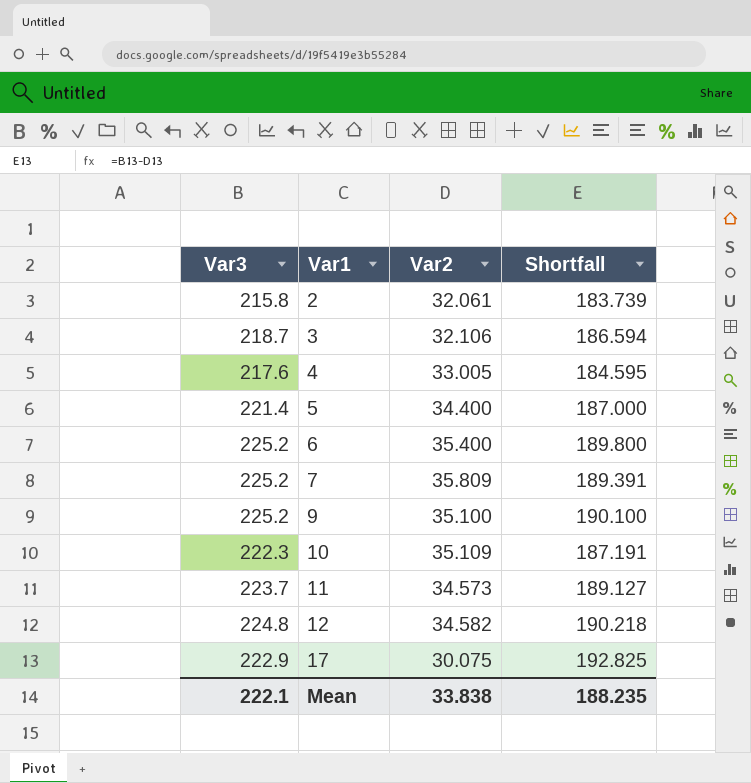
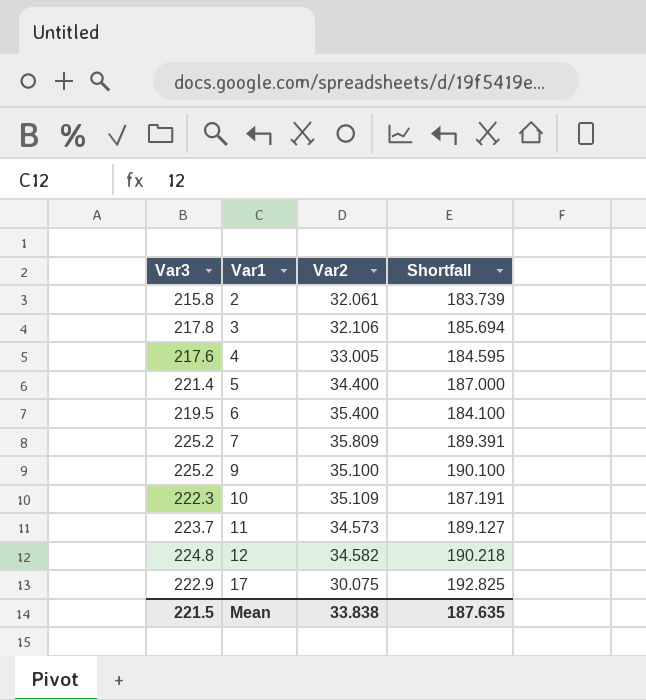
3 | Var3: 218.7 -> 217.8
3 | Shortfall: 186.594 -> 185.694
6 | Var3: 225.2 -> 219.5
6 | Shortfall: 189.800 -> 184.100
Mean | Var3: 222.1 -> 221.5
Mean | Shortfall: 188.235 -> 187.635

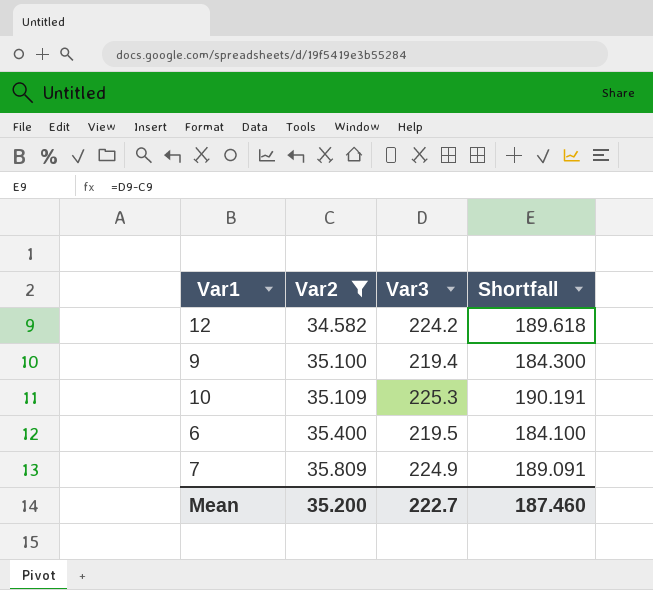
filter: none -> Var2 >= 34.582
row order: Var1 ascending -> Var2 ascending
column Var3 | position: 1 -> 3
12 | Var3: 224.8 -> 224.2
12 | Shortfall: 190.218 -> 189.618
9 | Var3: 225.2 -> 219.4
9 | Shortfall: 190.100 -> 184.300
10 | Var3: 222.3 -> 225.3
10 | Shortfall: 187.191 -> 190.191
7 | Var3: 225.2 -> 224.9
7 | Shortfall: 189.391 -> 189.091
Mean | Var2: 33.838 -> 35.200
Mean | Var3: 221.5 -> 222.7
Mean | Shortfall: 187.635 -> 187.460

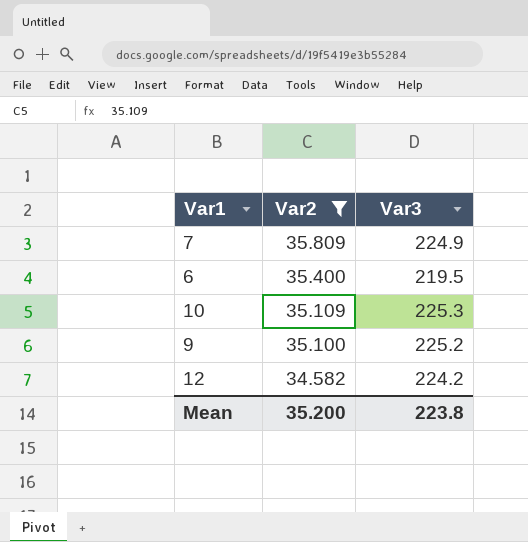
row order: Var2 ascending -> Var2 descending
column Shortfall | formula: [Var3] - [Var2] -> none
9 | Var3: 219.4 -> 225.2
Mean | Var3: 222.7 -> 223.8

